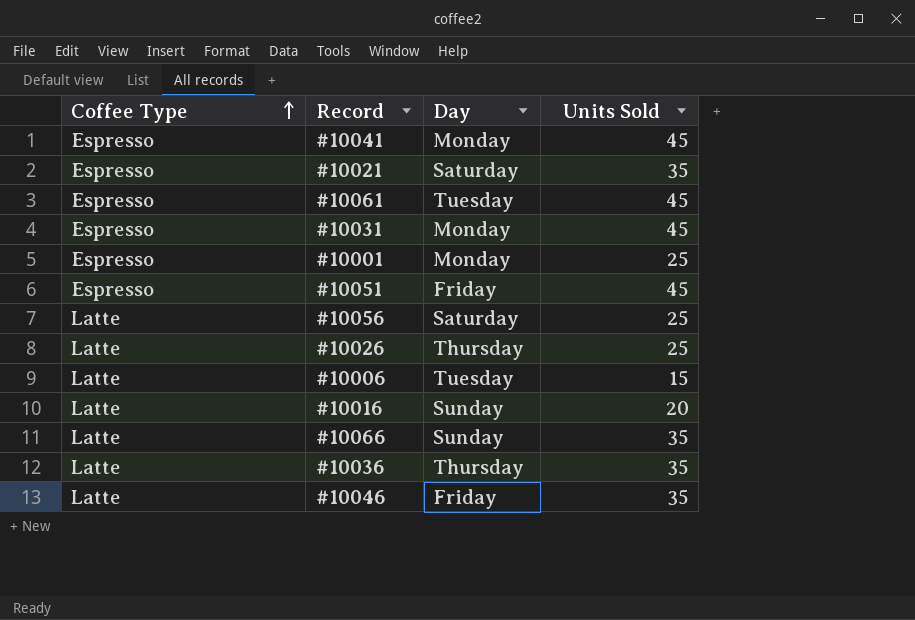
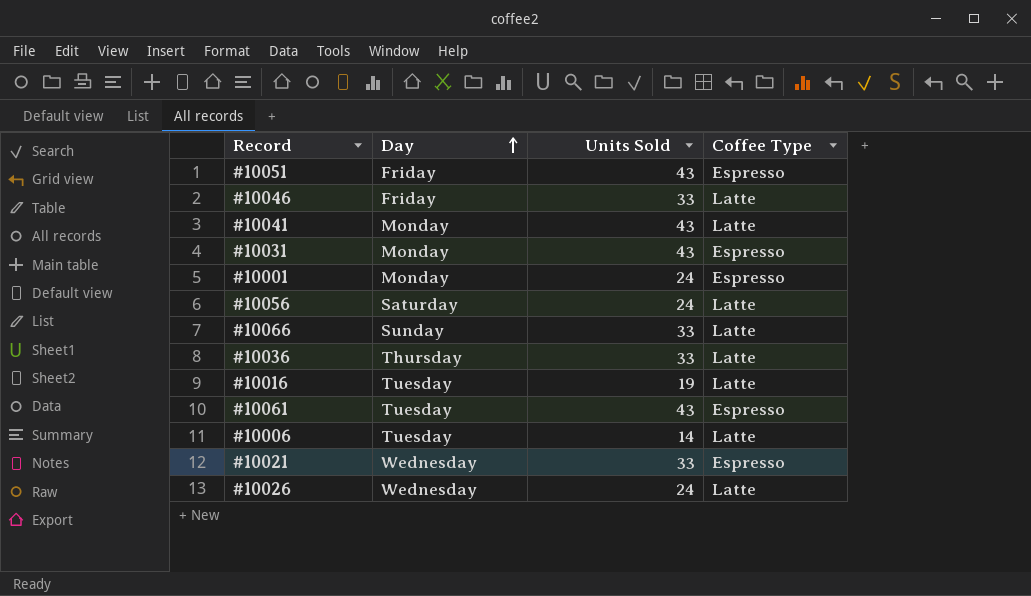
row order: Coffee Type ascending -> Day ascending
column Coffee Type | position: 1 -> 4
#10051 | Units Sold: 45 -> 43
#10046 | Units Sold: 35 -> 33
#10041 | Units Sold: 45 -> 43
#10041 | Coffee Type: Espresso -> Latte
#10031 | Units Sold: 45 -> 43
#10001 | Units Sold: 25 -> 24
#10056 | Units Sold: 25 -> 24
#10066 | Units Sold: 35 -> 33
#10036 | Units Sold: 35 -> 33
#10016 | Day: Sunday -> Tuesday
#10016 | Units Sold: 20 -> 19
#10061 | Units Sold: 45 -> 43
#10006 | Units Sold: 15 -> 14
#10021 | Day: Saturday -> Wednesday
#10021 | Units Sold: 35 -> 33
#10026 | Day: Thursday -> Wednesday
#10026 | Units Sold: 25 -> 24

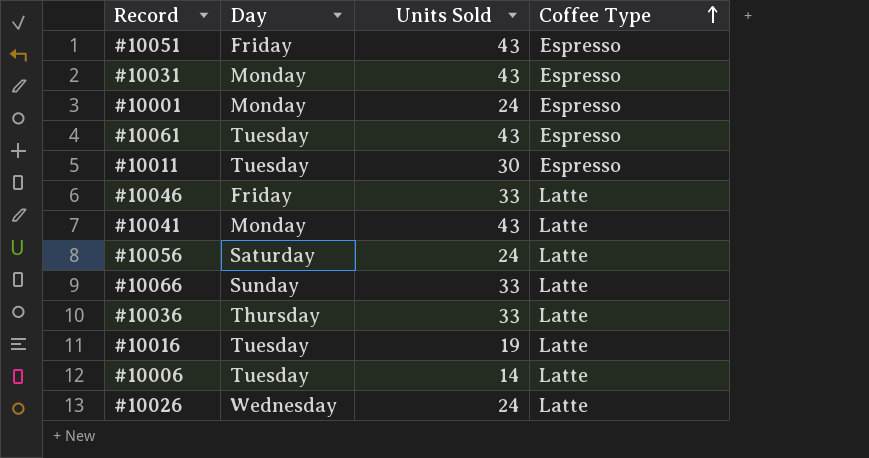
row order: Day ascending -> Coffee Type ascending
row #10021: Wednesday | 33 | Espresso -> none
row #10011: none -> Tuesday | 30 | Espresso

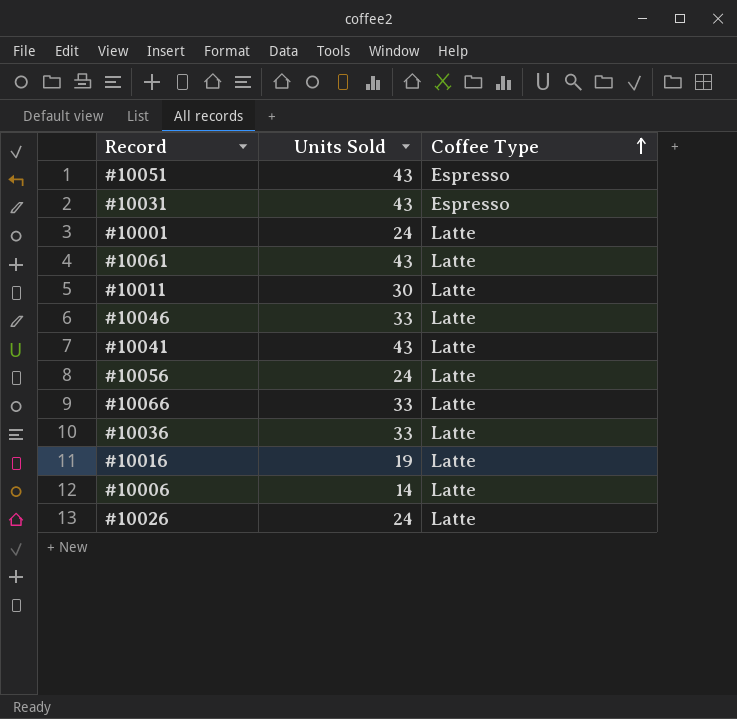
column Day | position: 2 -> none
#10001 | Coffee Type: Espresso -> Latte
#10061 | Coffee Type: Espresso -> Latte
#10011 | Coffee Type: Espresso -> Latte

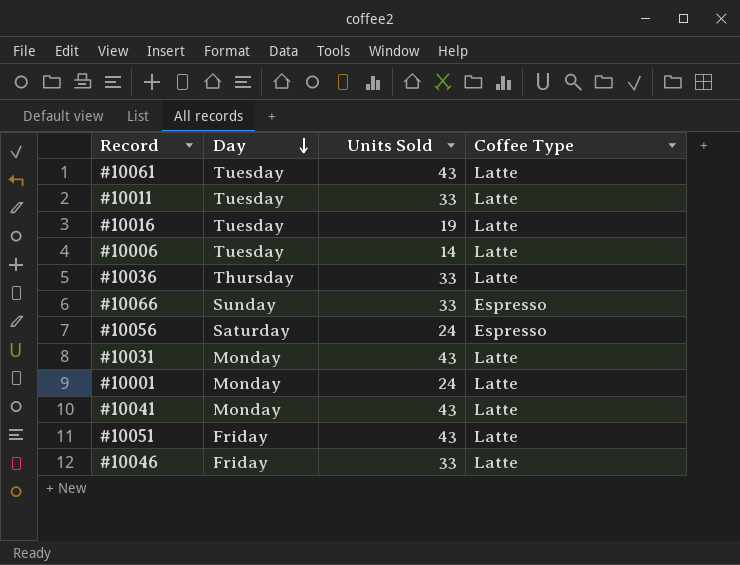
row order: Coffee Type ascending -> Day descending
column Day | position: none -> 2
row #10026: 24 | Latte -> none
#10011 | Units Sold: 30 -> 33
#10066 | Coffee Type: Latte -> Espresso
#10056 | Coffee Type: Latte -> Espresso
#10031 | Coffee Type: Espresso -> Latte
#10051 | Coffee Type: Espresso -> Latte

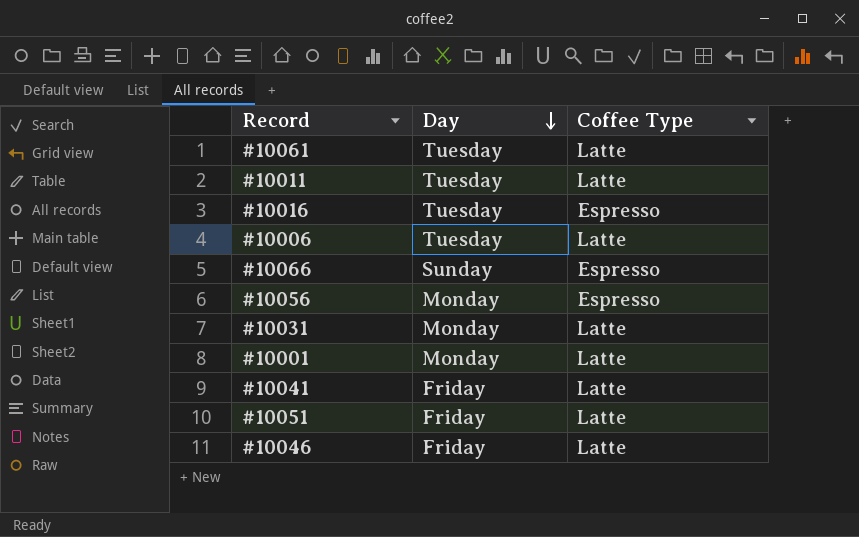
column Units Sold | position: 3 -> none
row #10036: Thursday | 33 | Latte -> none
#10016 | Coffee Type: Latte -> Espresso
#10056 | Day: Saturday -> Monday
#10041 | Day: Monday -> Friday

